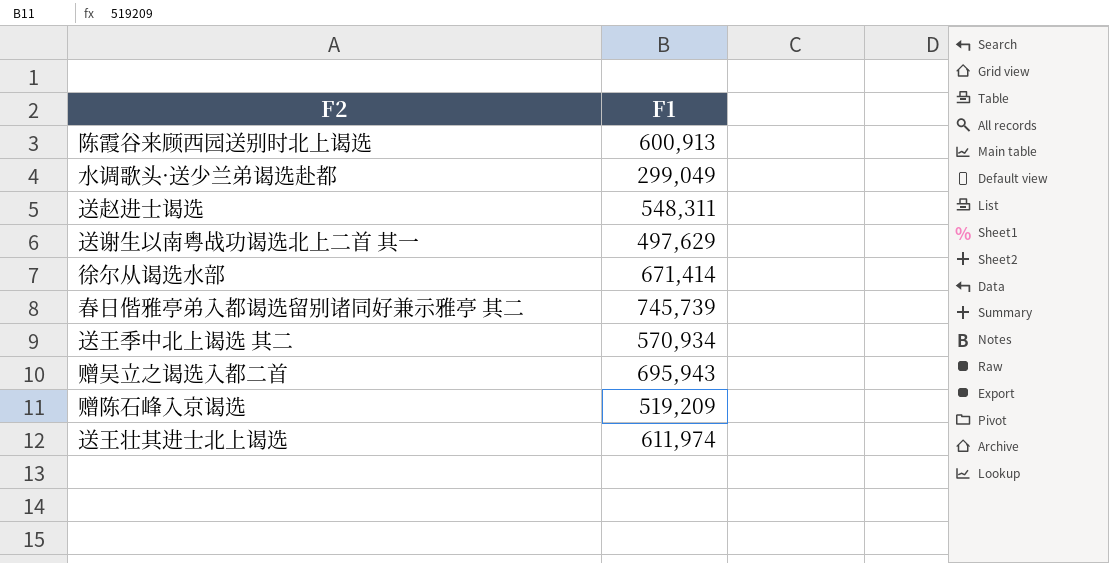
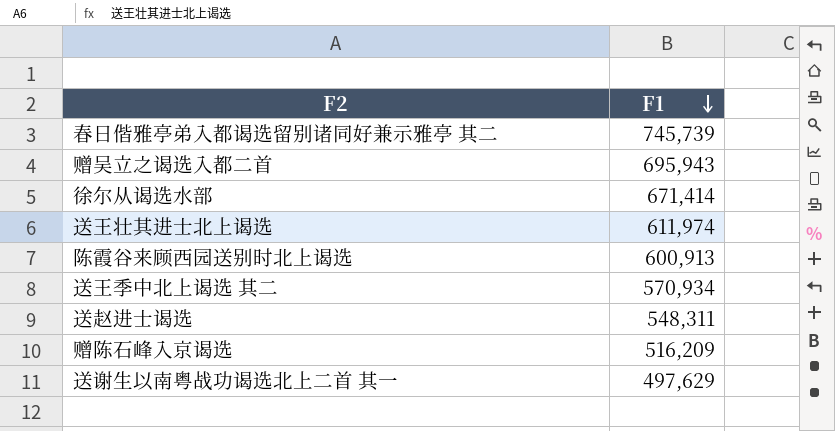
row order: none -> F1 descending
row 水调歌头·送少兰弟谒选赴都: 299,049 -> none
赠陈石峰入京谒选 | F1: 519,209 -> 516,209

